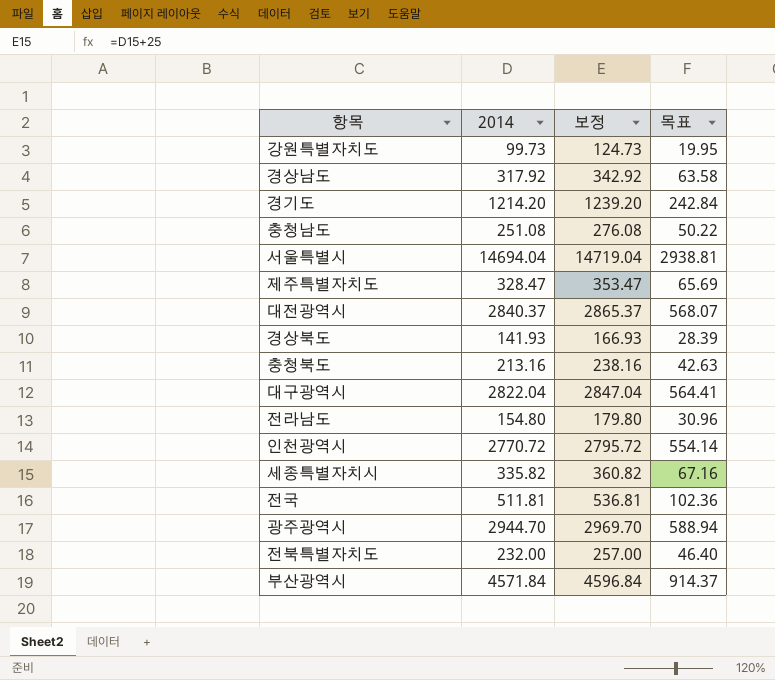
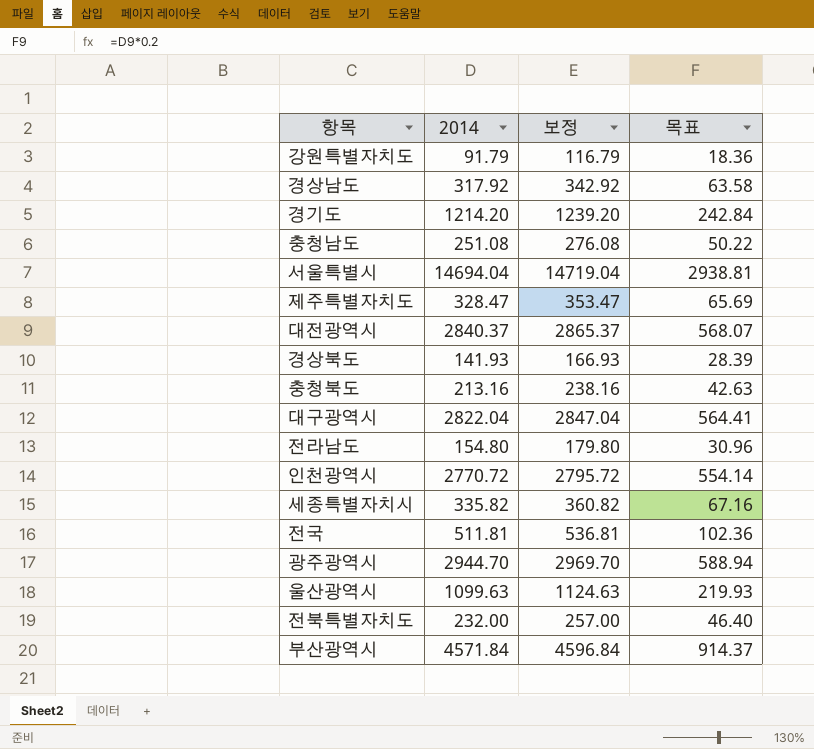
강원특별자치도 | 2014: 99.73 -> 91.79
강원특별자치도 | 보정: 124.73 -> 116.79
강원특별자치도 | 목표: 19.95 -> 18.36
row 울산광역시: none -> 1099.63 | 1124.63 | 219.93

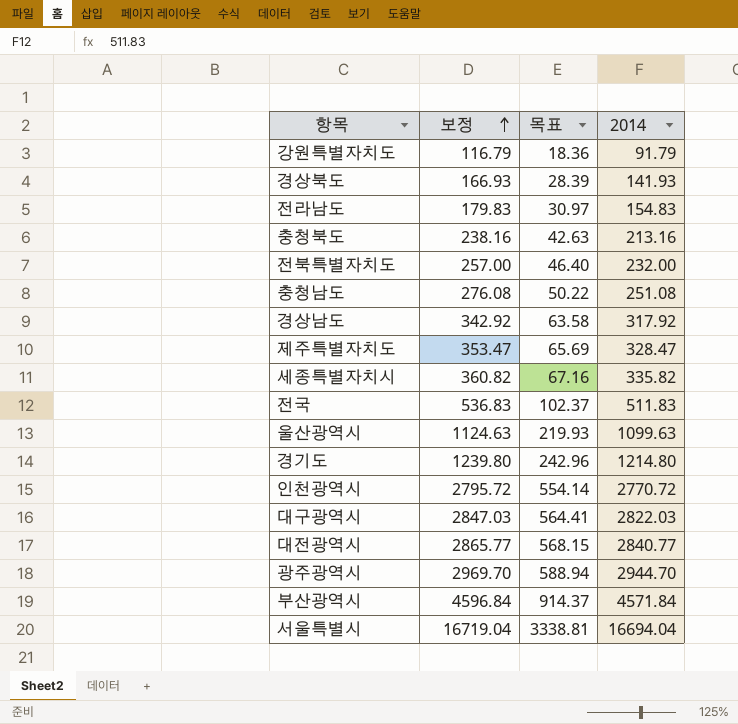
row order: none -> 보정 ascending
column 2014 | position: 2 -> 4
전라남도 | 보정: 179.80 -> 179.83
전라남도 | 목표: 30.96 -> 30.97
전라남도 | 2014: 154.80 -> 154.83
전국 | 보정: 536.81 -> 536.83
전국 | 목표: 102.36 -> 102.37
전국 | 2014: 511.81 -> 511.83
경기도 | 보정: 1239.20 -> 1239.80
경기도 | 목표: 242.84 -> 242.96
경기도 | 2014: 1214.20 -> 1214.80
대구광역시 | 보정: 2847.04 -> 2847.03
대구광역시 | 2014: 2822.04 -> 2822.03
대전광역시 | 보정: 2865.37 -> 2865.77
대전광역시 | 목표: 568.07 -> 568.15
대전광역시 | 2014: 2840.37 -> 2840.77
서울특별시 | 보정: 14719.04 -> 16719.04
서울특별시 | 목표: 2938.81 -> 3338.81
서울특별시 | 2014: 14694.04 -> 16694.04

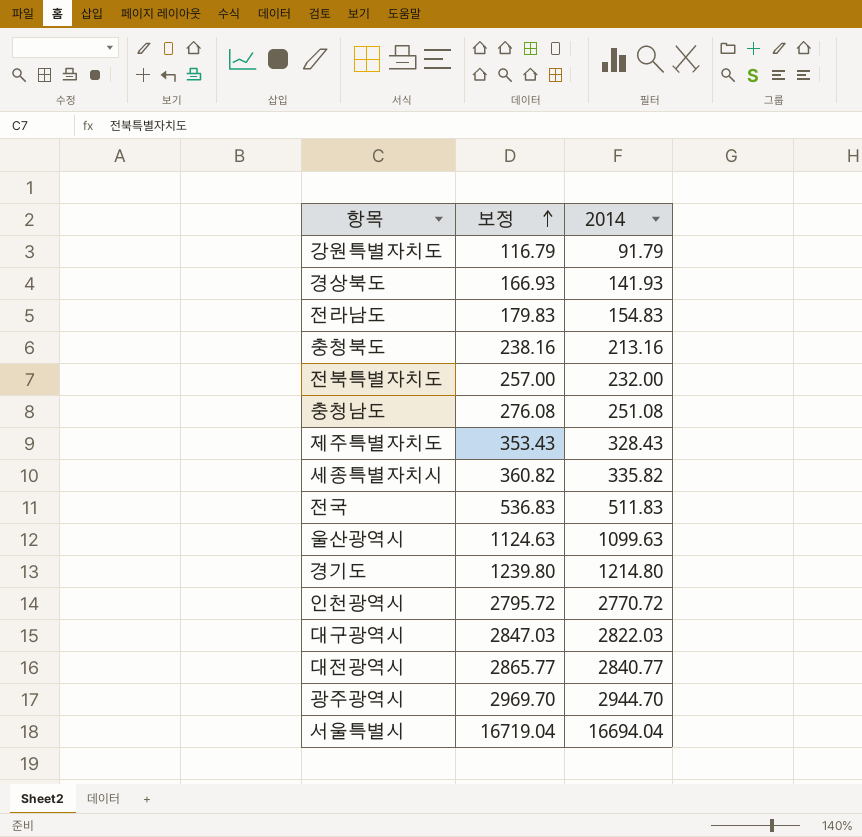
column 목표 | formula: [2014] * 0.2 -> none
row 경상남도: 342.92 | 63.58 | 317.92 -> none
row 부산광역시: 4596.84 | 914.37 | 4571.84 -> none
제주특별자치도 | 보정: 353.47 -> 353.43
제주특별자치도 | 2014: 328.47 -> 328.43

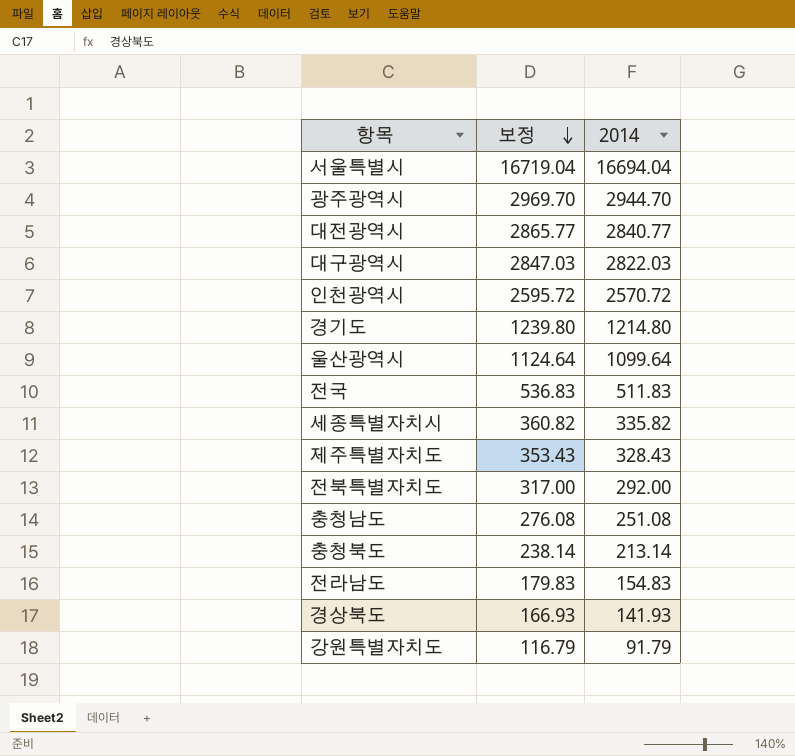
row order: 보정 ascending -> 보정 descending
인천광역시 | 보정: 2795.72 -> 2595.72
인천광역시 | 2014: 2770.72 -> 2570.72
울산광역시 | 보정: 1124.63 -> 1124.64
울산광역시 | 2014: 1099.63 -> 1099.64
전북특별자치도 | 보정: 257.00 -> 317.00
전북특별자치도 | 2014: 232.00 -> 292.00
충청북도 | 보정: 238.16 -> 238.14
충청북도 | 2014: 213.16 -> 213.14

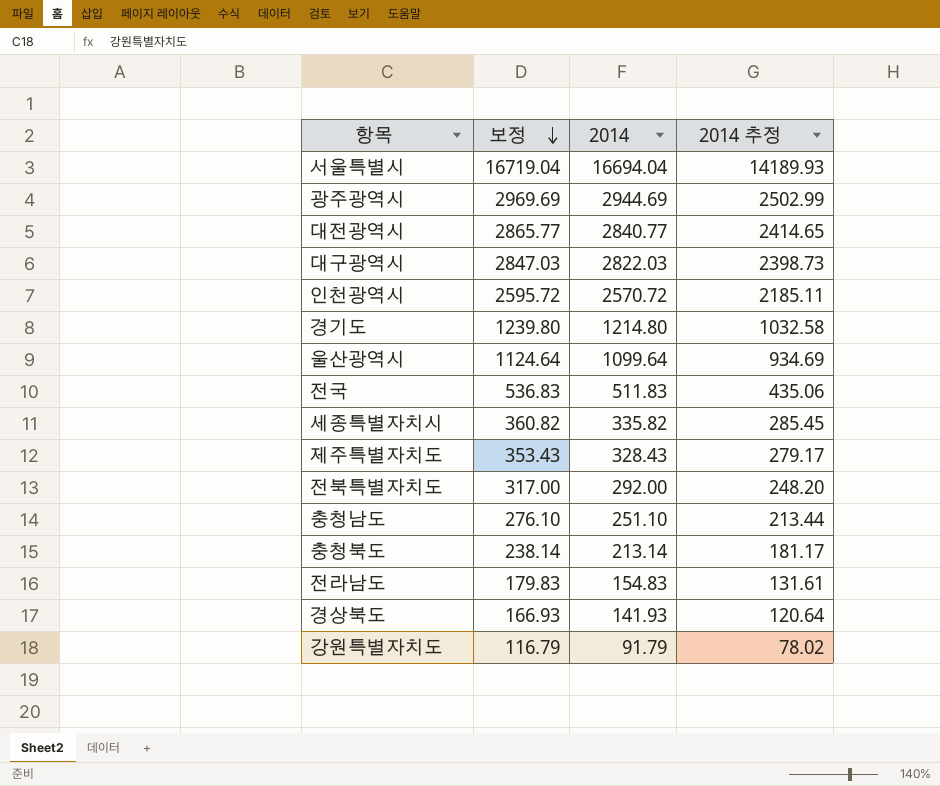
column 2014 추정 | formula: none -> [2014] * 0.85
광주광역시 | 보정: 2969.70 -> 2969.69
광주광역시 | 2014: 2944.70 -> 2944.69
충청남도 | 보정: 276.08 -> 276.10
충청남도 | 2014: 251.08 -> 251.10

